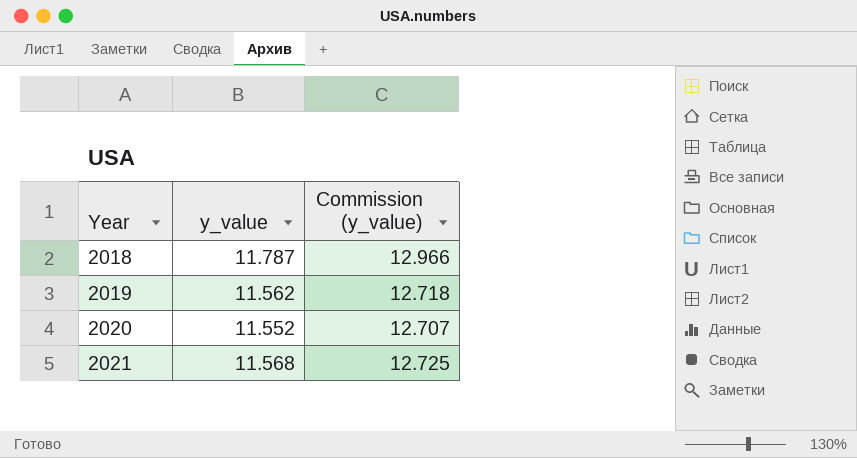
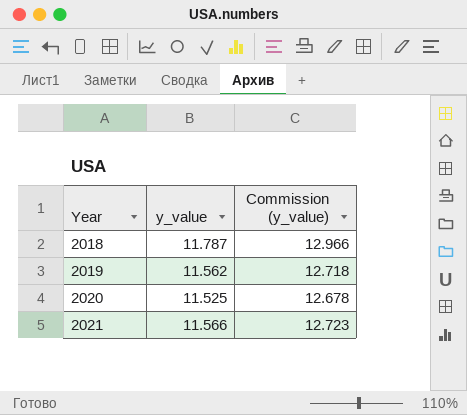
2020 | y_value: 11.552 -> 11.525
2020 | Commission (y_value): 12.707 -> 12.678
2021 | y_value: 11.568 -> 11.566
2021 | Commission (y_value): 12.725 -> 12.723

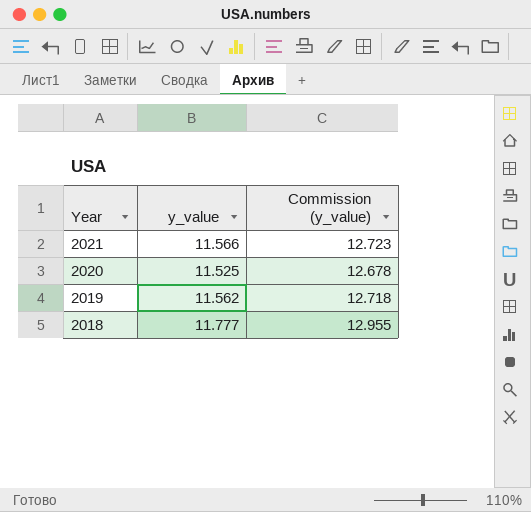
row order: Year ascending -> Year descending
2018 | y_value: 11.787 -> 11.777
2018 | Commission (y_value): 12.966 -> 12.955

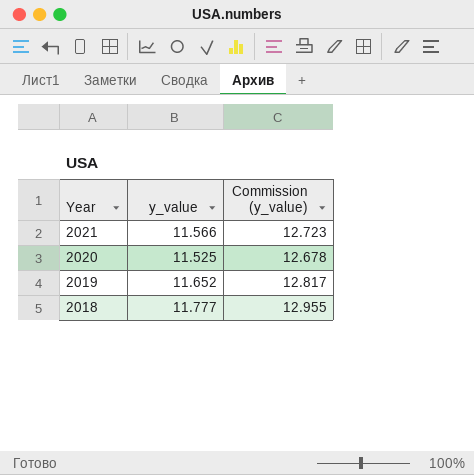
2019 | y_value: 11.562 -> 11.652
2019 | Commission (y_value): 12.718 -> 12.817

